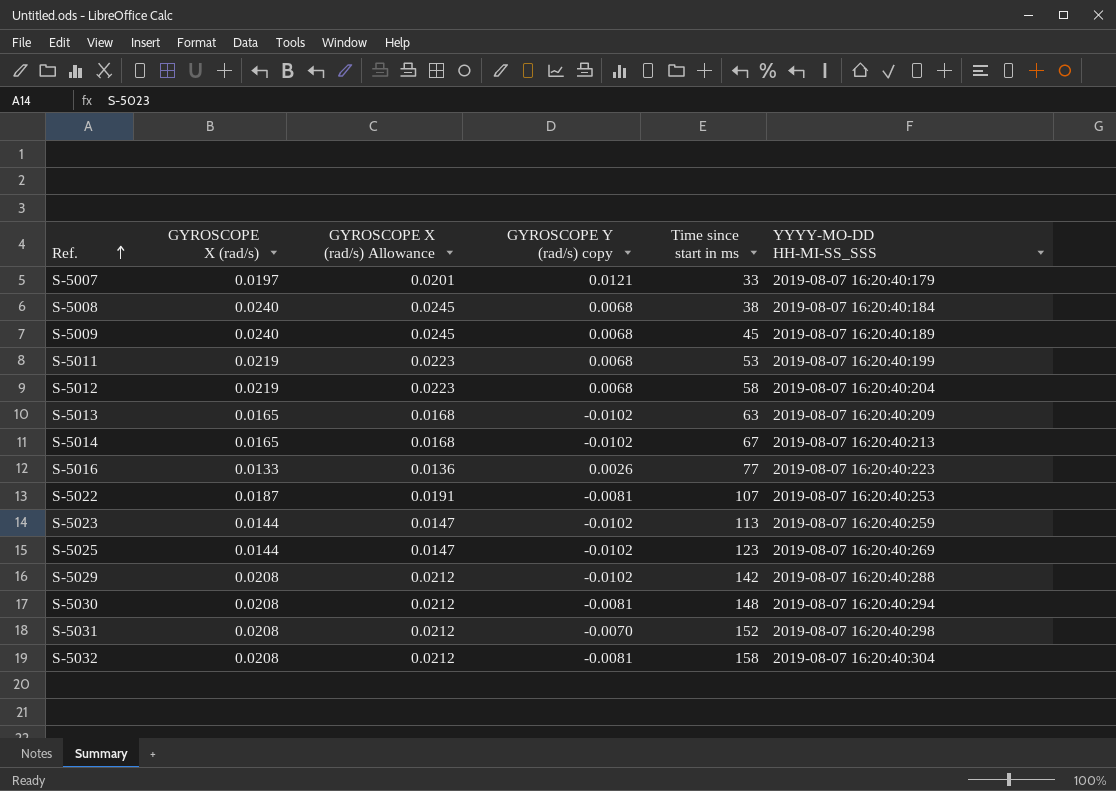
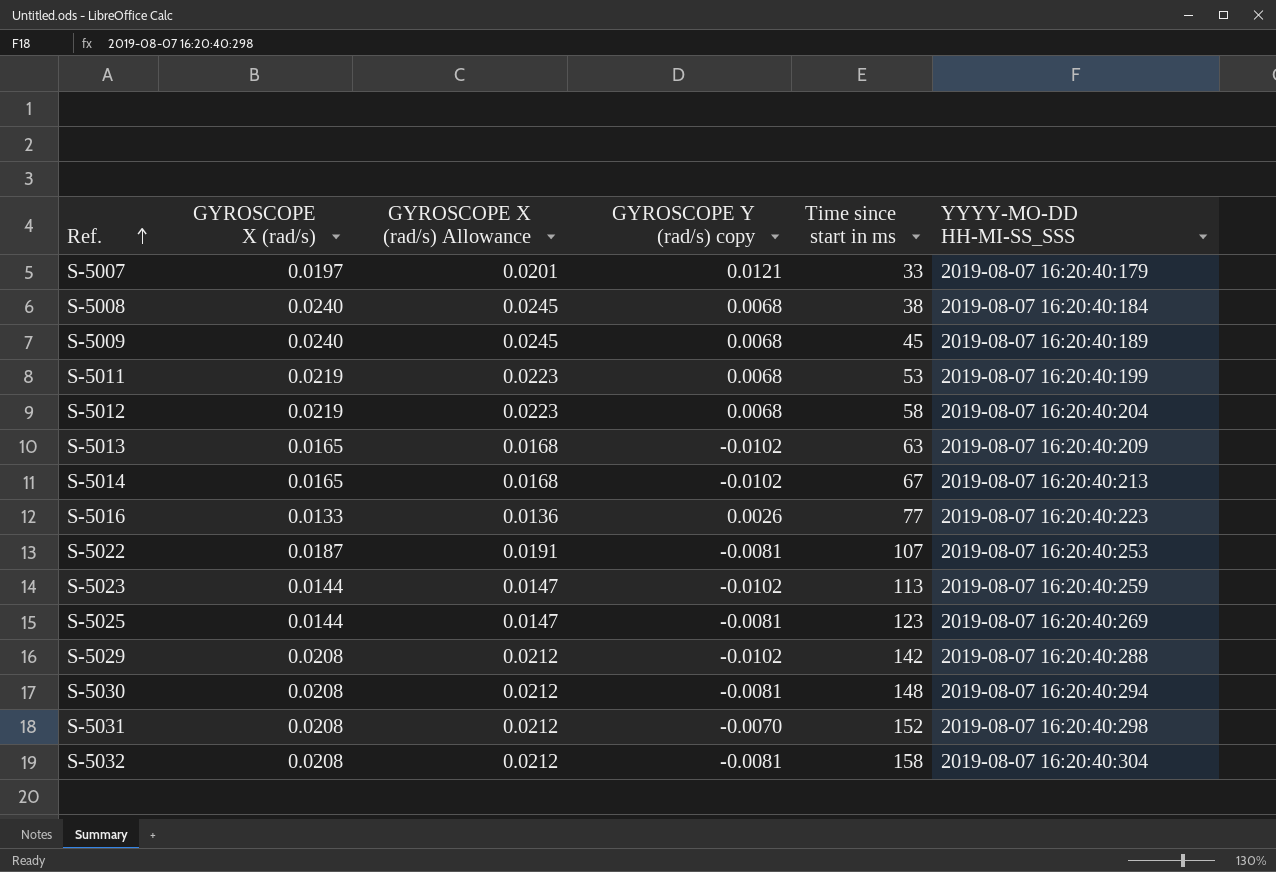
S-5025 | GYROSCOPE Y (rad/s) copy: -0.0102 -> -0.0081

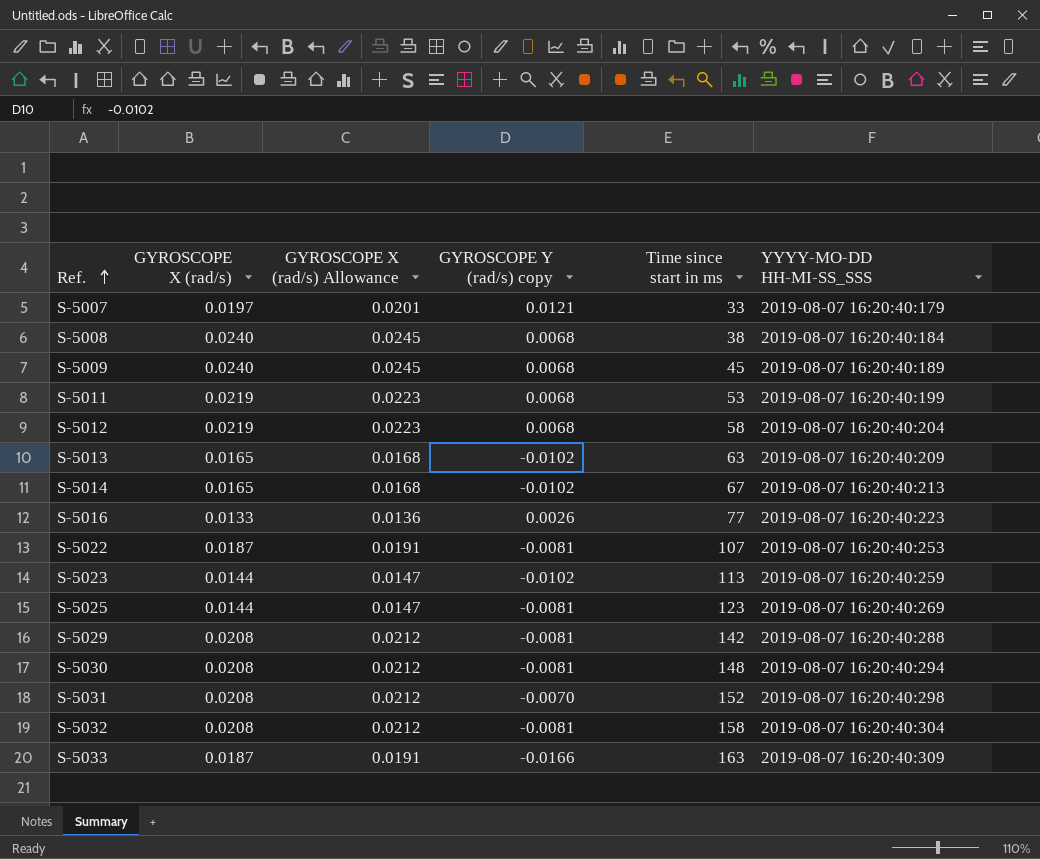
S-5029 | GYROSCOPE Y (rad/s) copy: -0.0102 -> -0.0081
row S-5033: none -> 0.0187 | 0.0191 | -0.0166 | 163 | 2019-08-07 16:20:40:309

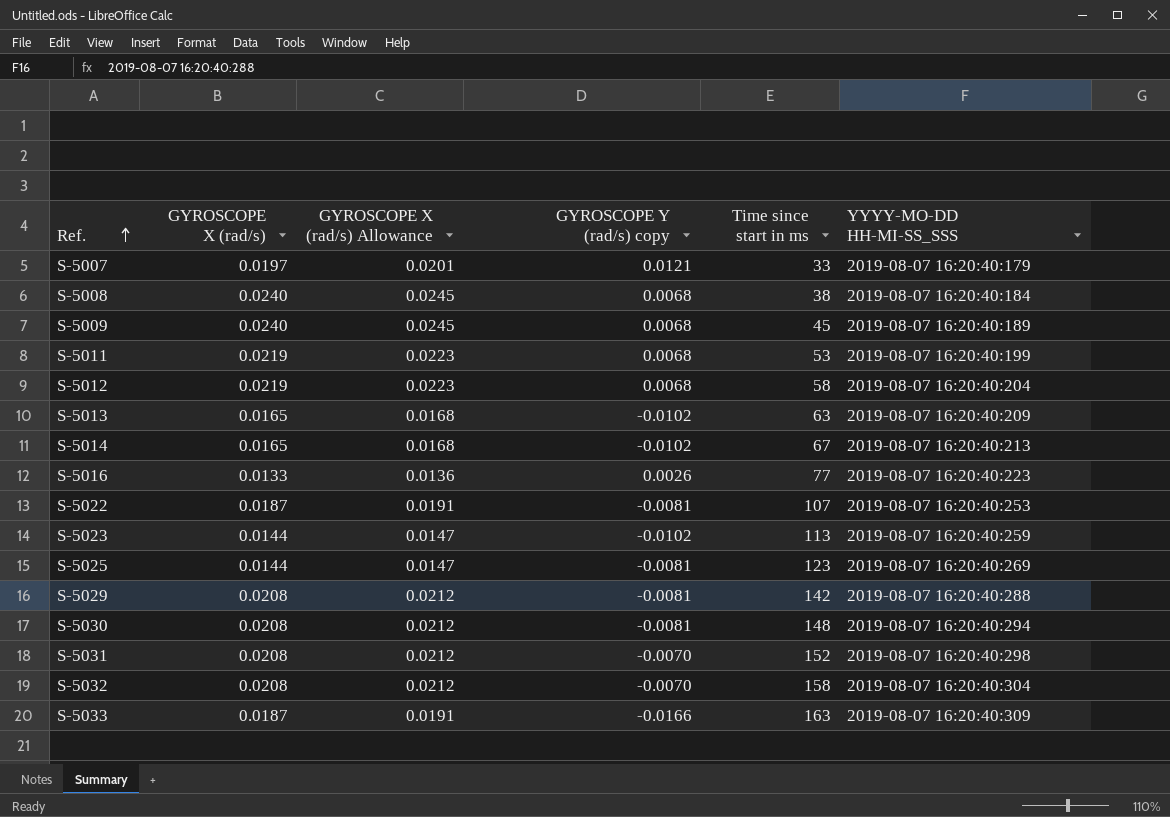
S-5032 | GYROSCOPE Y (rad/s) copy: -0.0081 -> -0.0070

